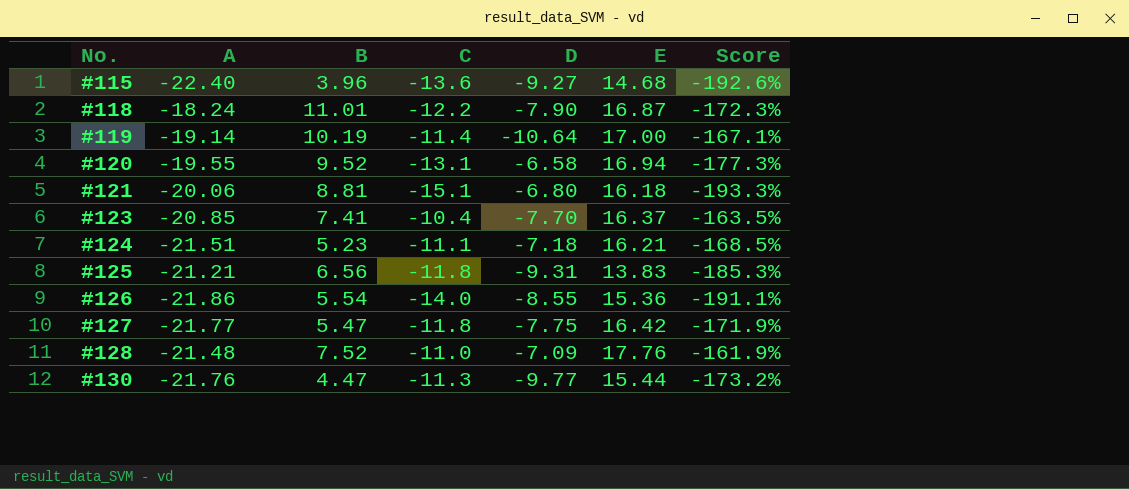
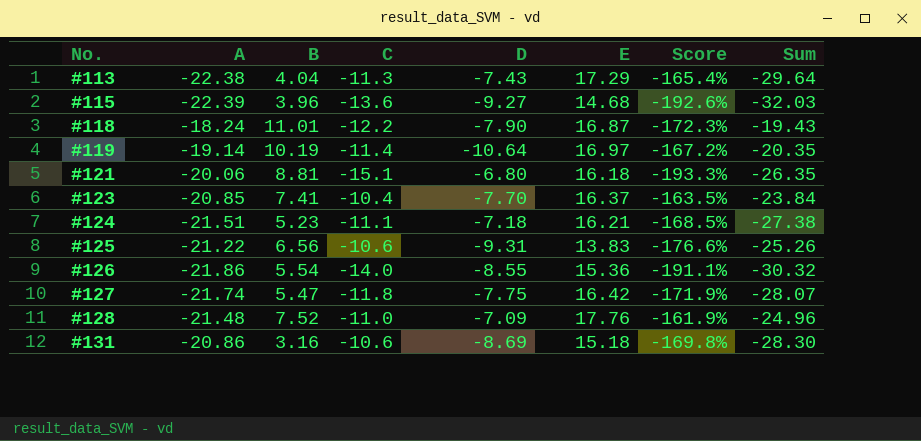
column Sum | formula: none -> [A] + [B] + [C]
row #120: -19.55 | 9.52 | -13.1 | -6.58 | 16.94 | -177.3% -> none
row #130: -21.76 | 4.47 | -11.3 | -9.77 | 15.44 | -173.2% -> none
row #113: none -> -22.38 | 4.04 | -11.3 | -7.43 | 17.29 | -165.4% | -29.64
#115 | A: -22.40 -> -22.39
#119 | E: 17.00 -> 16.97
#119 | Score: -167.1% -> -167.2%
#125 | A: -21.21 -> -21.22
#125 | C: -11.8 -> -10.6
#125 | Score: -185.3% -> -176.6%
#127 | A: -21.77 -> -21.74
row #131: none -> -20.86 | 3.16 | -10.6 | -8.69 | 15.18 | -169.8% | -28.30

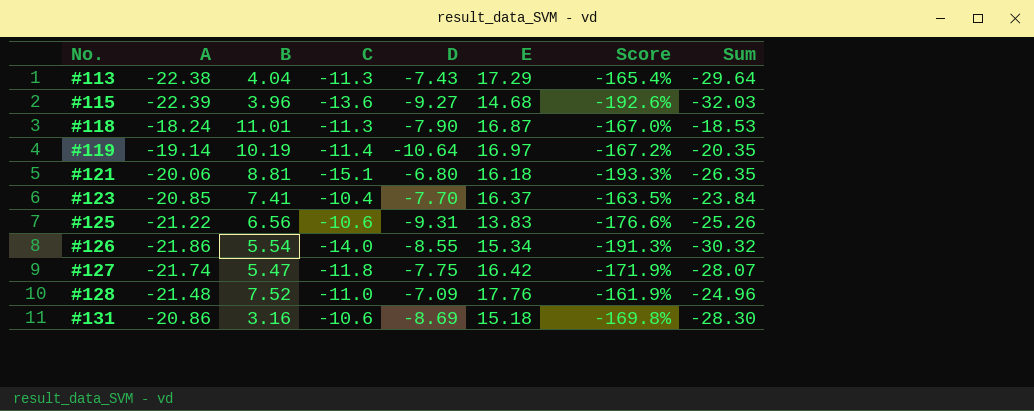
row #124: -21.51 | 5.23 | -11.1 | -7.18 | 16.21 | -168.5% | -27.38 -> none
#118 | C: -12.2 -> -11.3
#118 | Score: -172.3% -> -167.0%
#118 | Sum: -19.43 -> -18.53
#126 | E: 15.36 -> 15.34
#126 | Score: -191.1% -> -191.3%

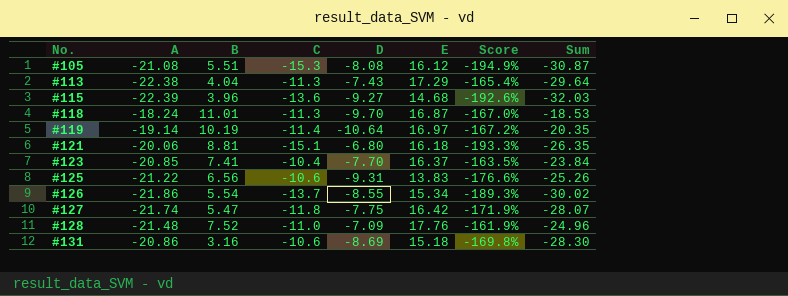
row #105: none -> -21.08 | 5.51 | -15.3 | -8.08 | 16.12 | -194.9% | -30.87
#118 | D: -7.90 -> -9.70
#126 | C: -14.0 -> -13.7
#126 | Score: -191.3% -> -189.3%
#126 | Sum: -30.32 -> -30.02

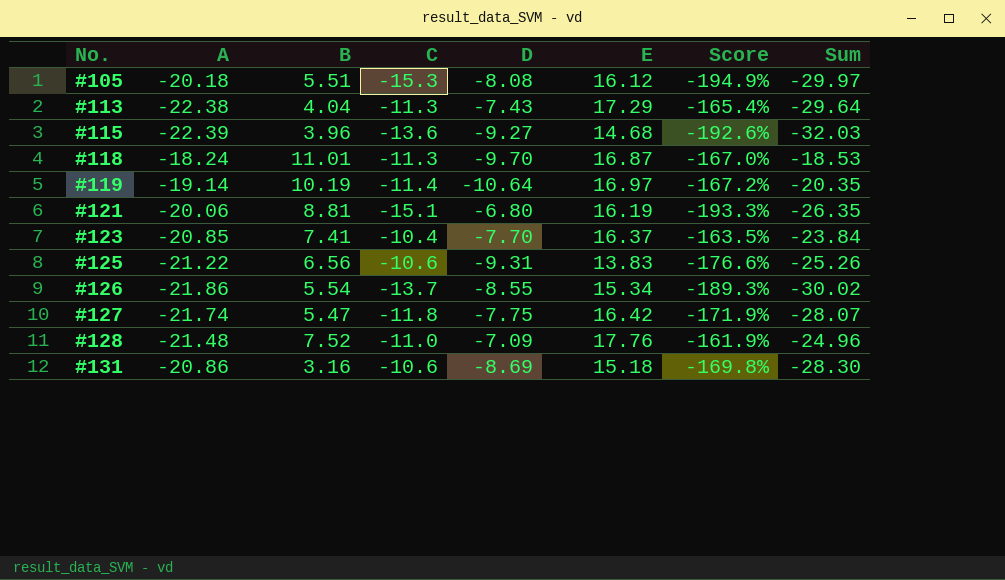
#105 | A: -21.08 -> -20.18
#105 | Sum: -30.87 -> -29.97
#121 | E: 16.18 -> 16.19

